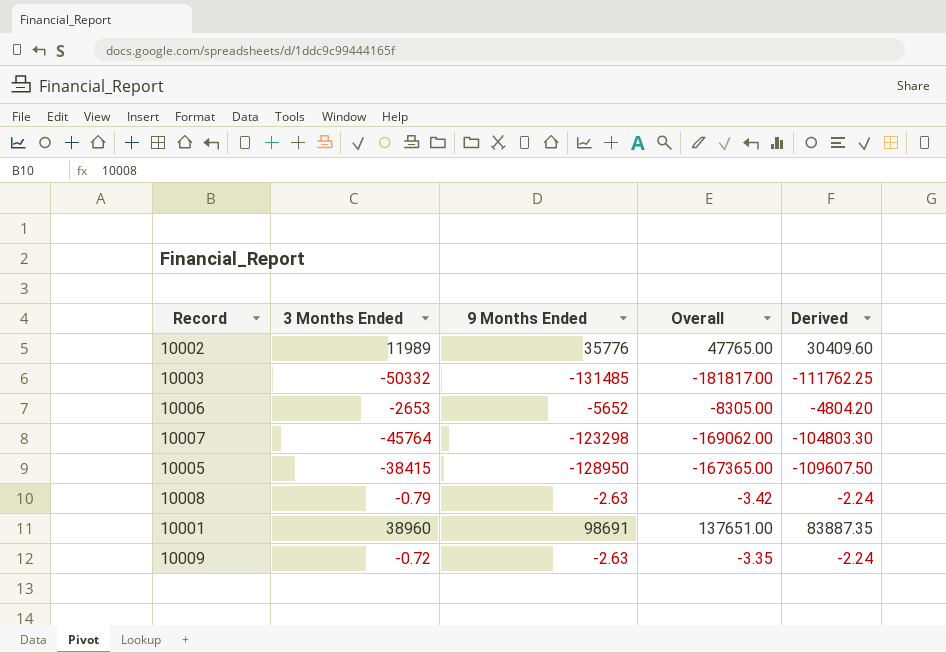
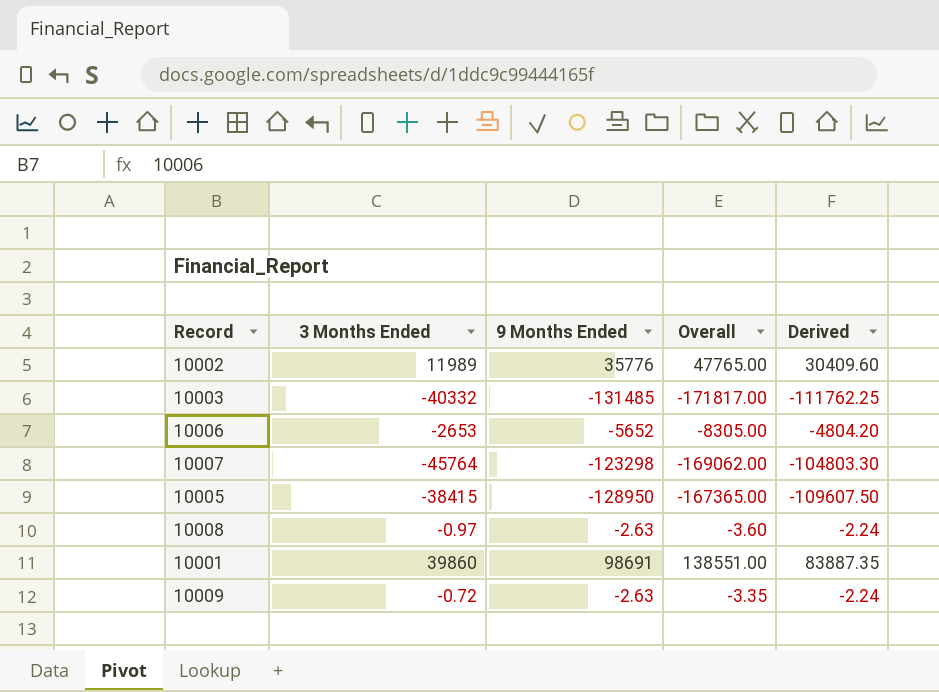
10003 | 3 Months Ended: -50332 -> -40332
10003 | Overall: -181817.00 -> -171817.00
10008 | 3 Months Ended: -0.79 -> -0.97
10008 | Overall: -3.42 -> -3.60
10001 | 3 Months Ended: 38960 -> 39860
10001 | Overall: 137651.00 -> 138551.00

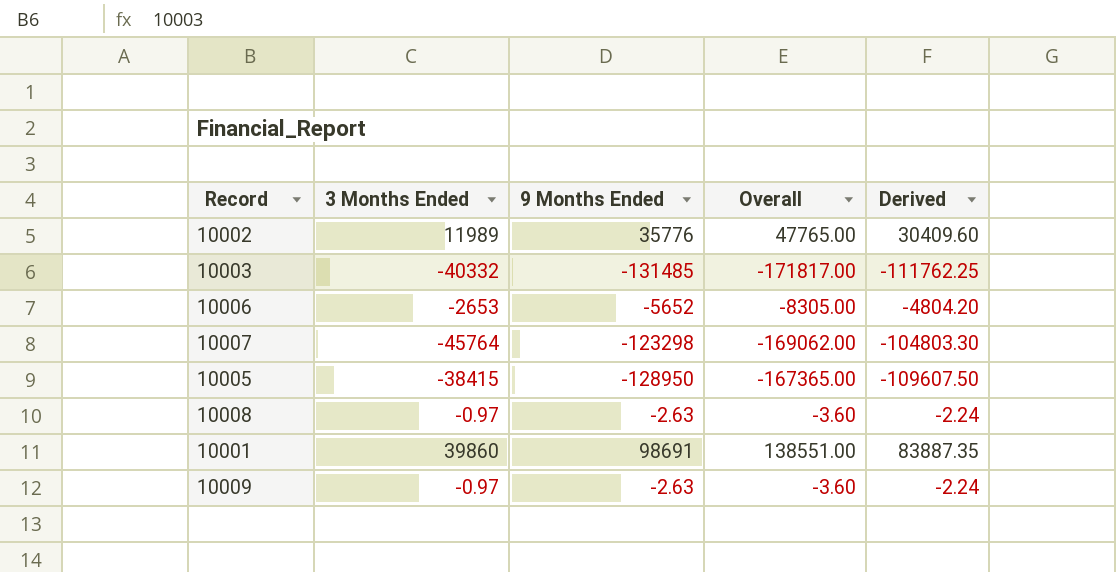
10009 | 3 Months Ended: -0.72 -> -0.97
10009 | Overall: -3.35 -> -3.60

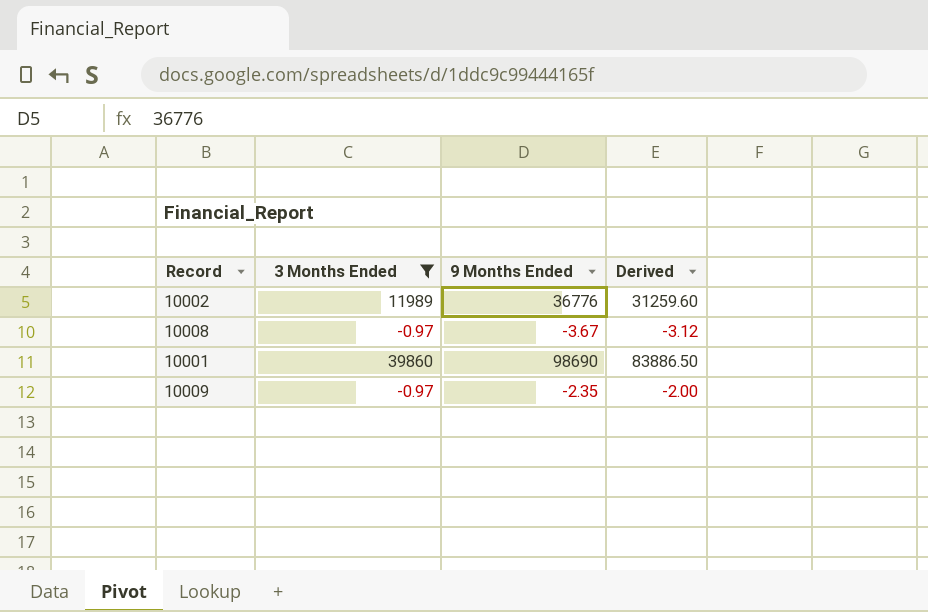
filter: none -> 3 Months Ended >= -0.97
column Overall | formula: [3 Months Ended] + [9 Months Ended] -> none
10002 | 9 Months Ended: 35776 -> 36776
10002 | Derived: 30409.60 -> 31259.60
10008 | 9 Months Ended: -2.63 -> -3.67
10008 | Derived: -2.24 -> -3.12
10001 | 9 Months Ended: 98691 -> 98690
10001 | Derived: 83887.35 -> 83886.50
10009 | 9 Months Ended: -2.63 -> -2.35
10009 | Derived: -2.24 -> -2.00

